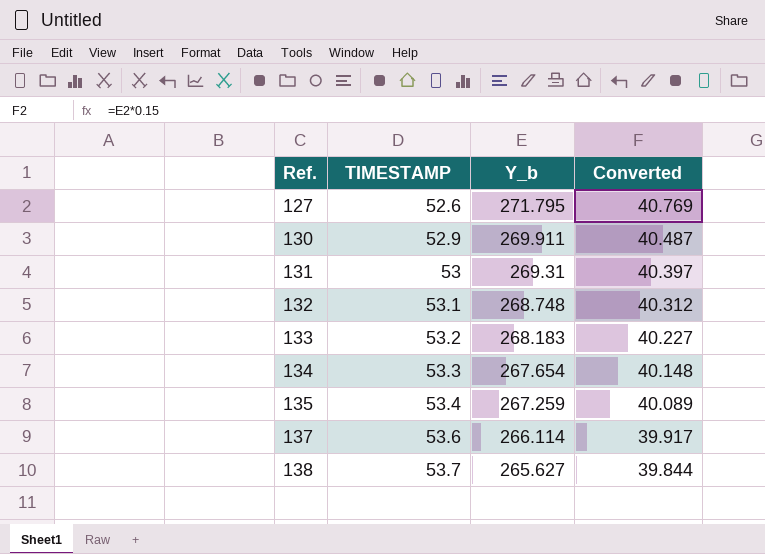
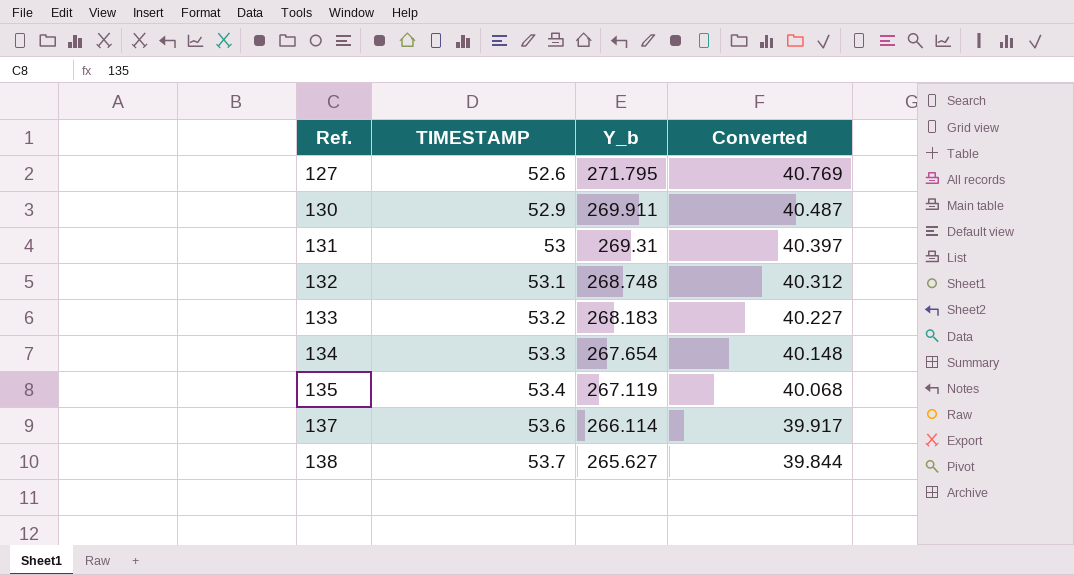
135 | Y_b: 267.259 -> 267.119
135 | Converted: 40.089 -> 40.068

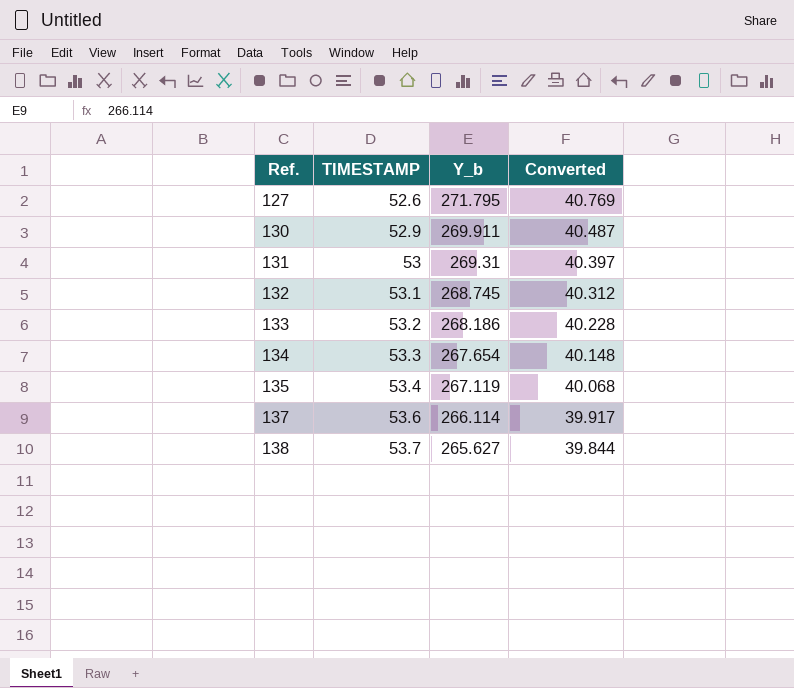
132 | Y_b: 268.748 -> 268.745
133 | Y_b: 268.183 -> 268.186
133 | Converted: 40.227 -> 40.228

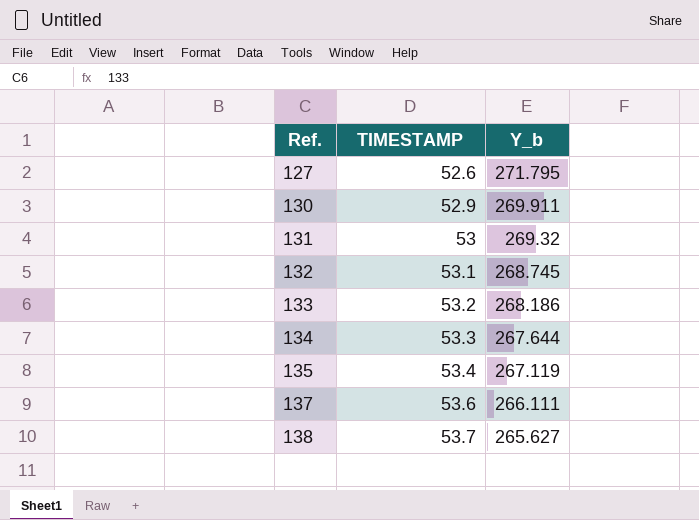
column Converted | formula: [Y_b] * 0.15 -> none
131 | Y_b: 269.31 -> 269.32
134 | Y_b: 267.654 -> 267.644
137 | Y_b: 266.114 -> 266.111

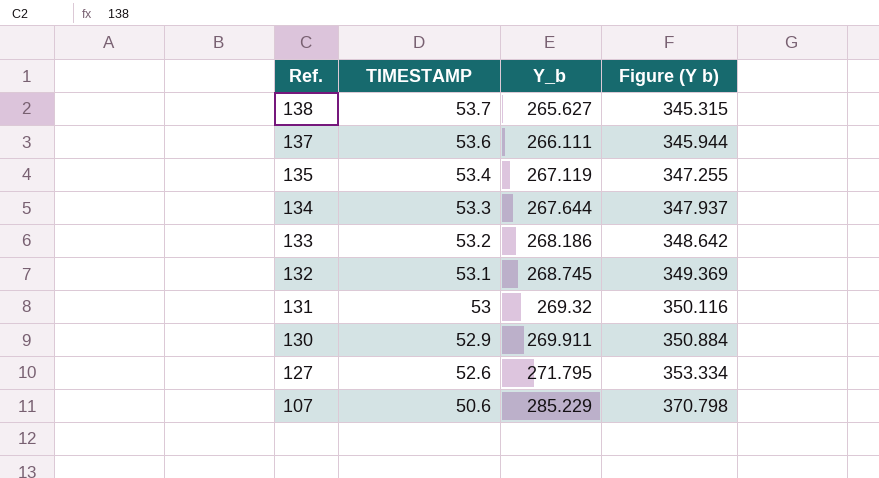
row order: Ref. ascending -> Ref. descending
column Figure (Y b) | formula: none -> [Y_b] * 1.3
row 107: none -> 50.6 | 285.229 | 370.798

